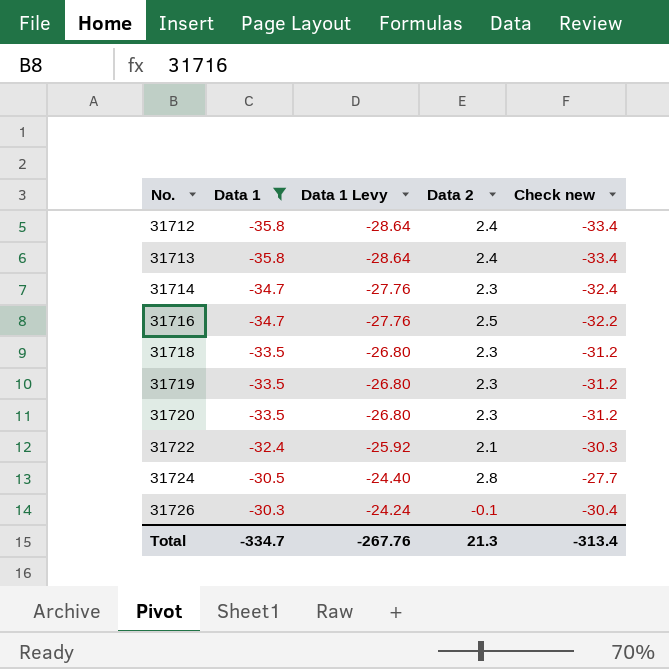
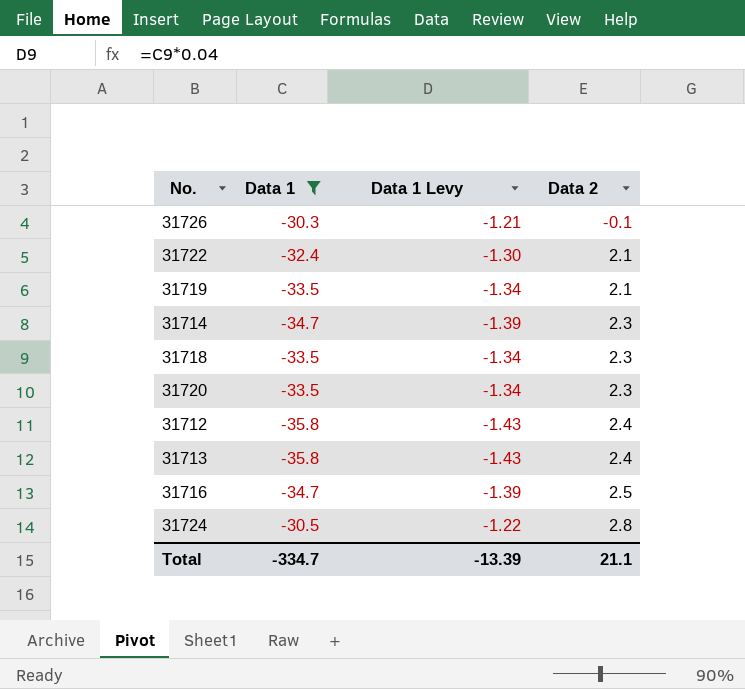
row order: No. ascending -> Data 2 ascending
column Check new | formula: [Data 1] + [Data 2] -> none
column Data 1 Levy | formula: [Data 1] * 0.8 -> [Data 1] * 0.04
31719 | Data 2: 2.3 -> 2.1
Total | Data 1 Levy: -267.76 -> -13.39
Total | Data 2: 21.3 -> 21.1

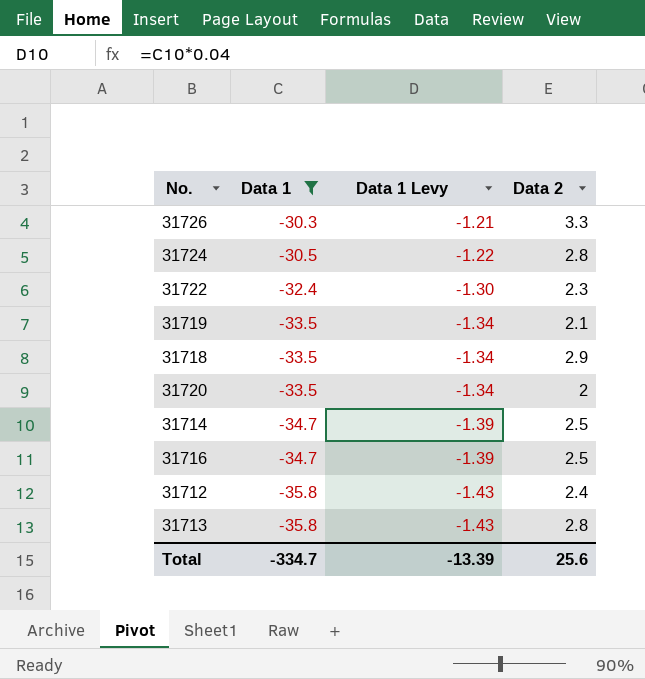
row order: Data 2 ascending -> Data 1 descending
31726 | Data 2: -0.1 -> 3.3
31722 | Data 2: 2.1 -> 2.3
31718 | Data 2: 2.3 -> 2.9
31720 | Data 2: 2.3 -> 2
31714 | Data 2: 2.3 -> 2.5
31713 | Data 2: 2.4 -> 2.8
Total | Data 2: 21.1 -> 25.6

